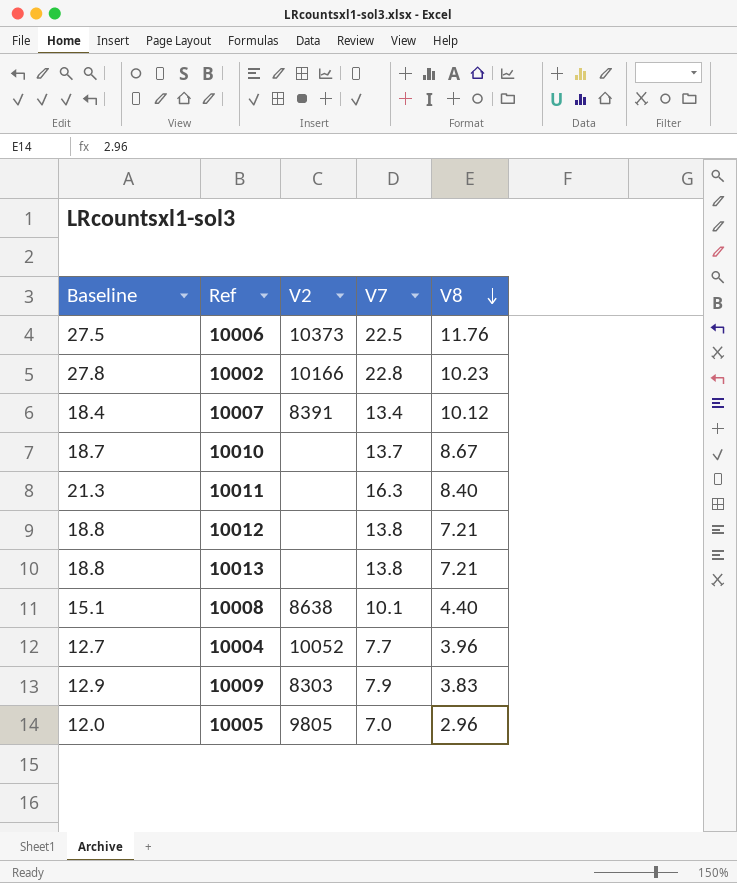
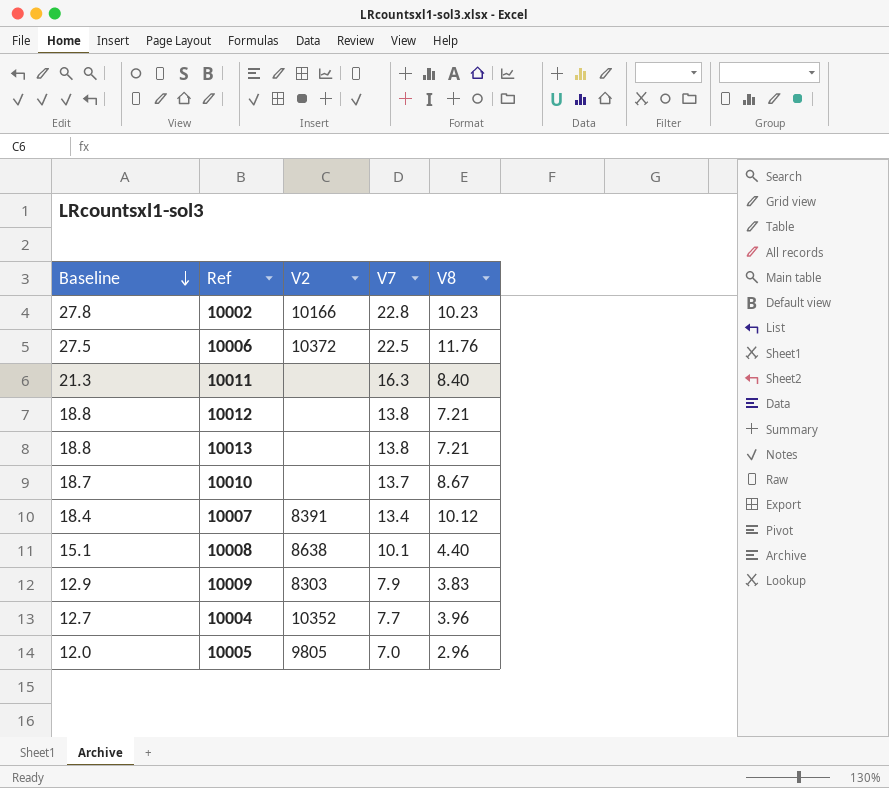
row order: V8 descending -> Baseline descending
10006 | V2: 10373 -> 10372
10004 | V2: 10052 -> 10352

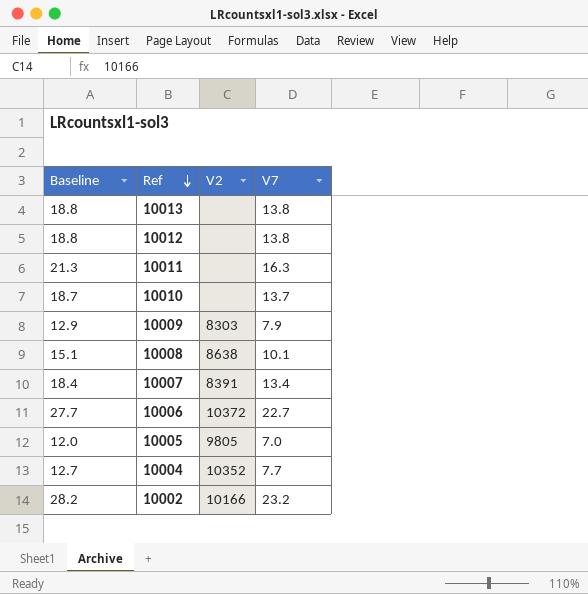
row order: Baseline descending -> Ref descending
column V8 | position: 5 -> none
10006 | Baseline: 27.5 -> 27.7
10006 | V7: 22.5 -> 22.7
10002 | Baseline: 27.8 -> 28.2
10002 | V7: 22.8 -> 23.2

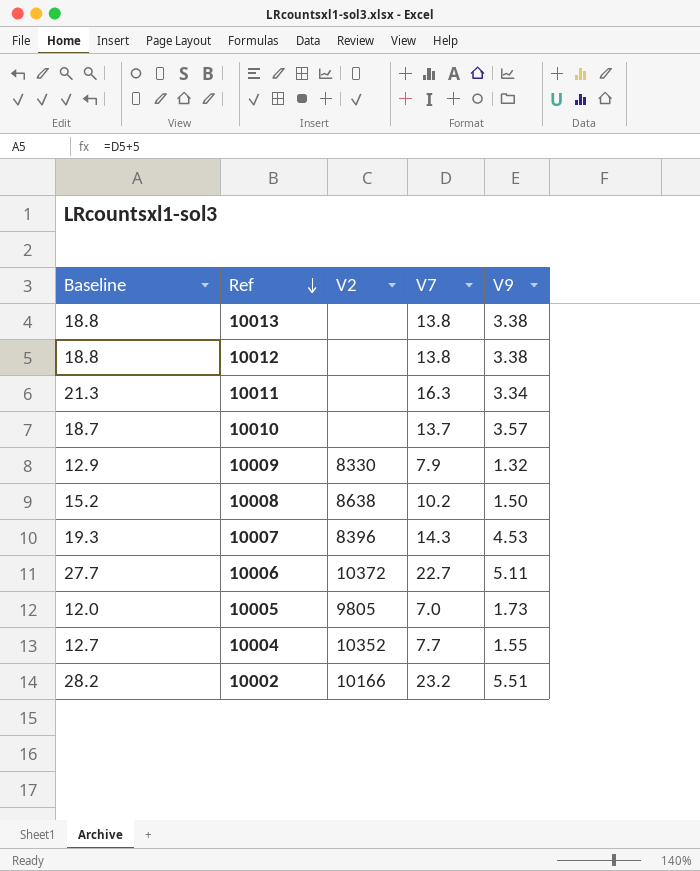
column V9 | position: none -> 5
10009 | V2: 8303 -> 8330
10008 | Baseline: 15.1 -> 15.2
10008 | V7: 10.1 -> 10.2
10007 | Baseline: 18.4 -> 19.3
10007 | V2: 8391 -> 8396
10007 | V7: 13.4 -> 14.3

